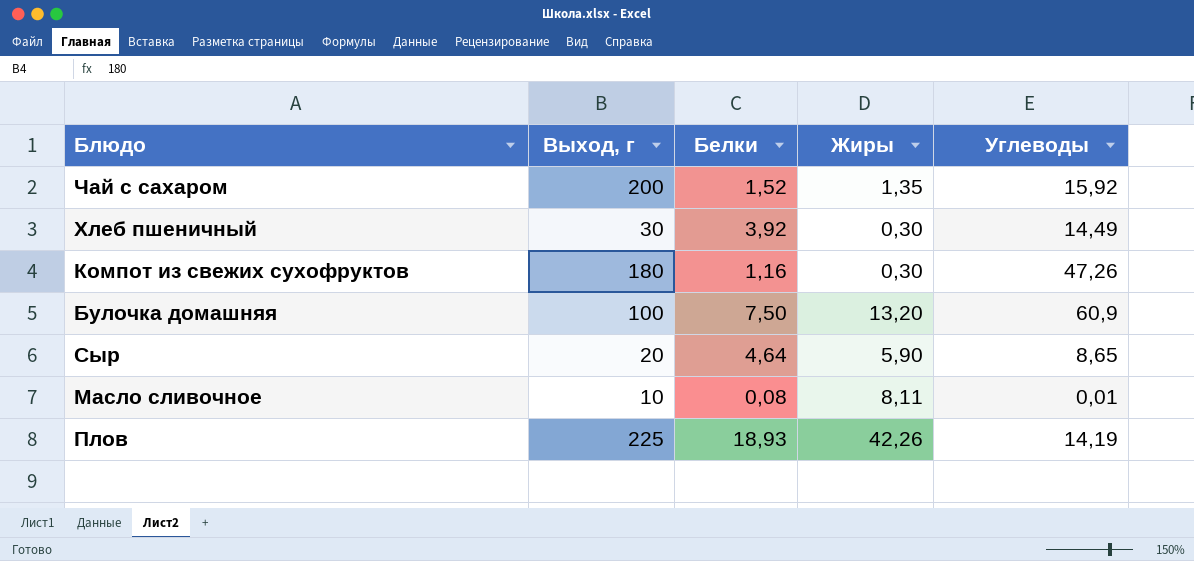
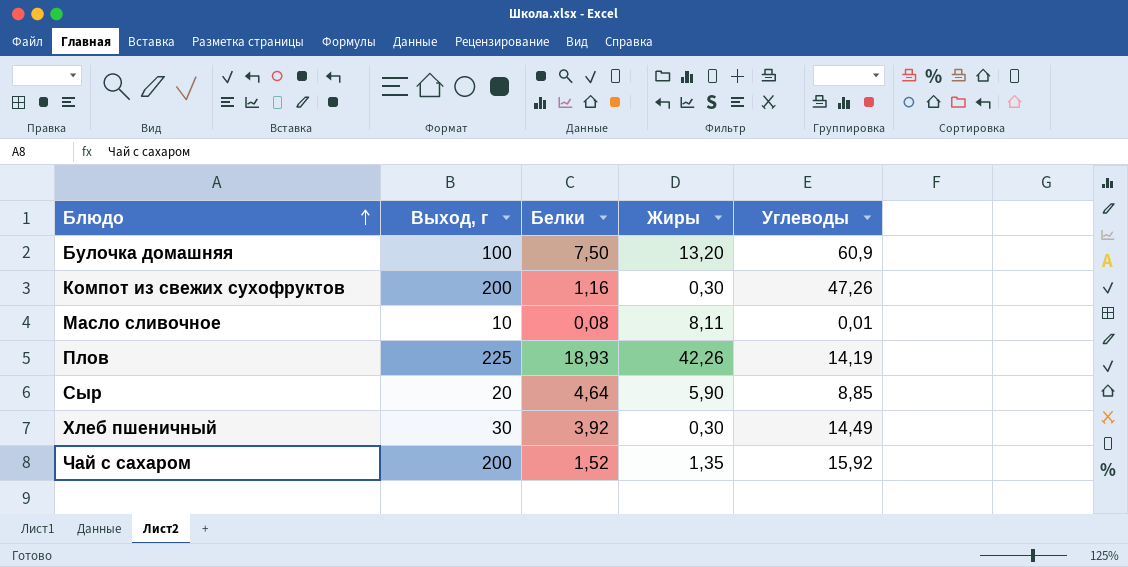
row order: none -> Блюдо ascending
Компот из свежих сухофруктов | Выход, г: 180 -> 200
Сыр | Углеводы: 8,65 -> 8,85

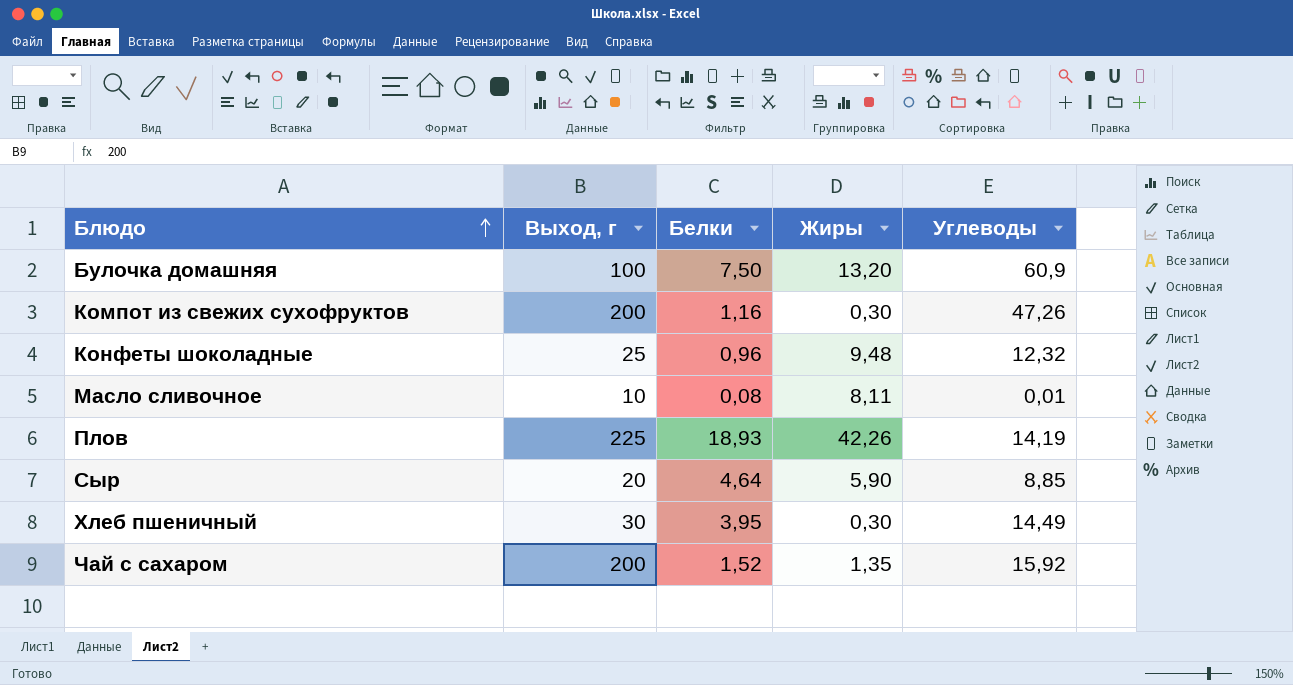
row Конфеты шоколадные: none -> 25 | 0,96 | 9,48 | 12,32
Хлеб пшеничный | Белки: 3,92 -> 3,95

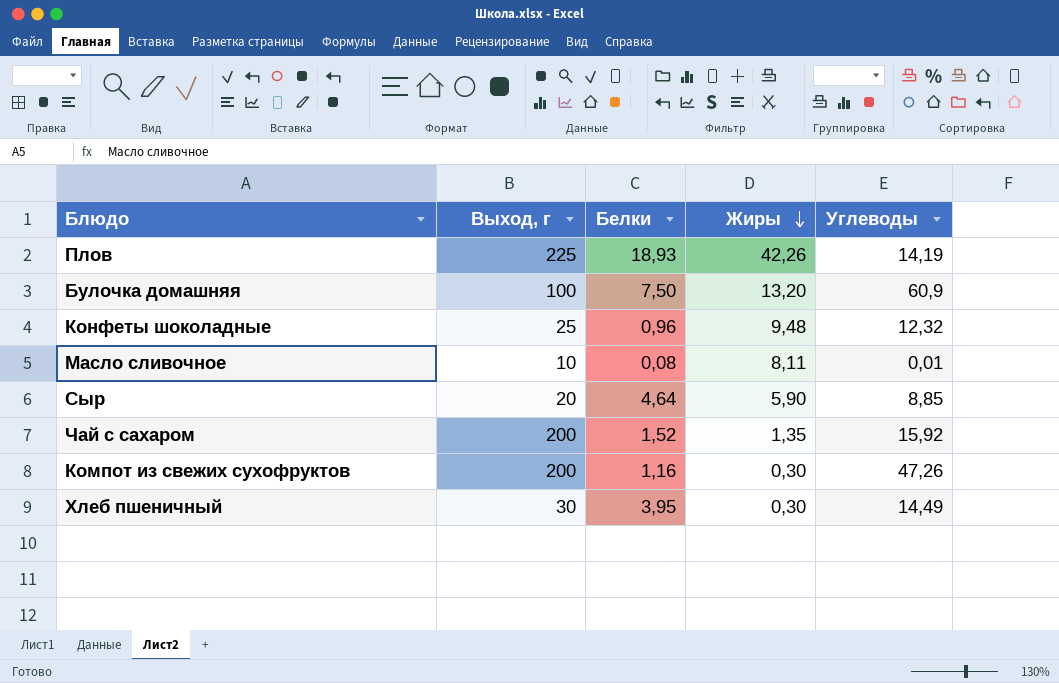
row order: Блюдо ascending -> Жиры descending

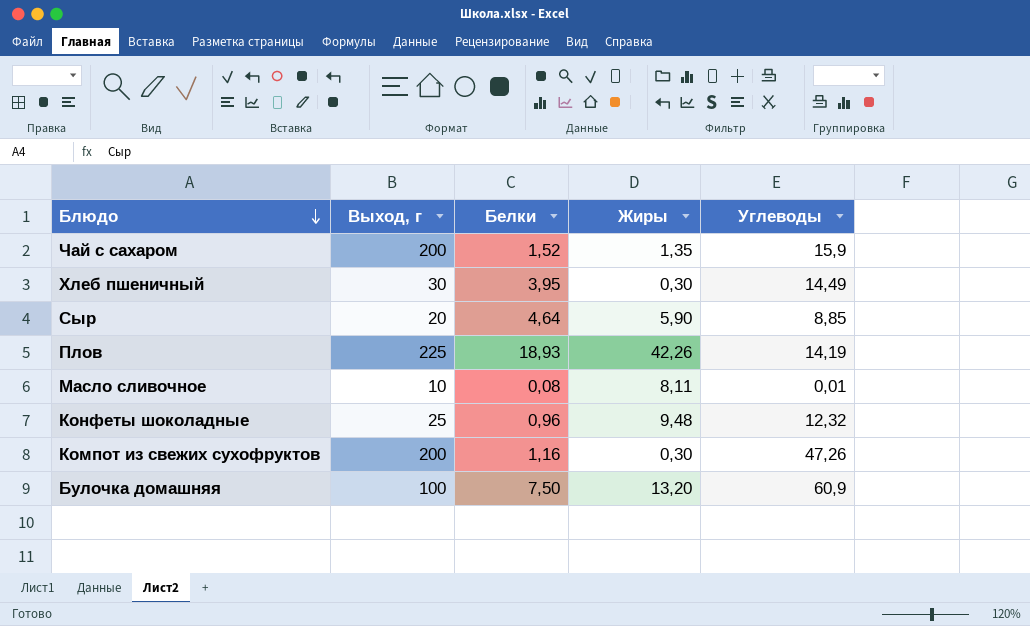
row order: Жиры descending -> Блюдо descending
Чай с сахаром | Углеводы: 15,92 -> 15,9

